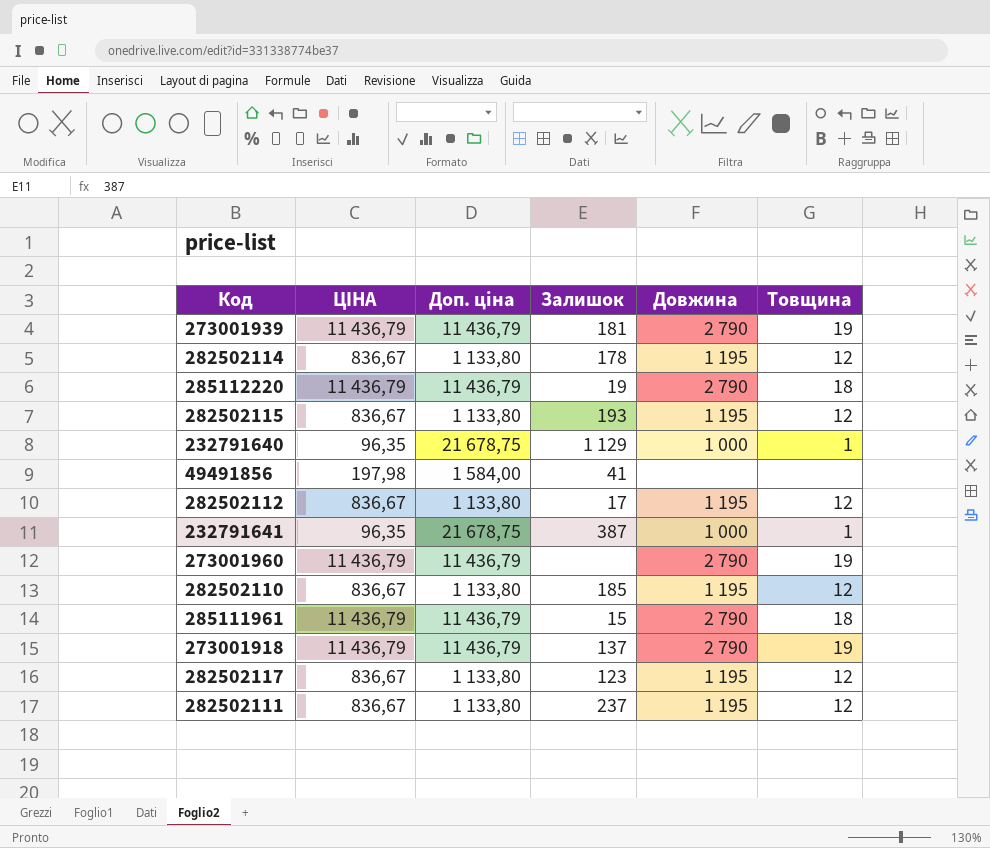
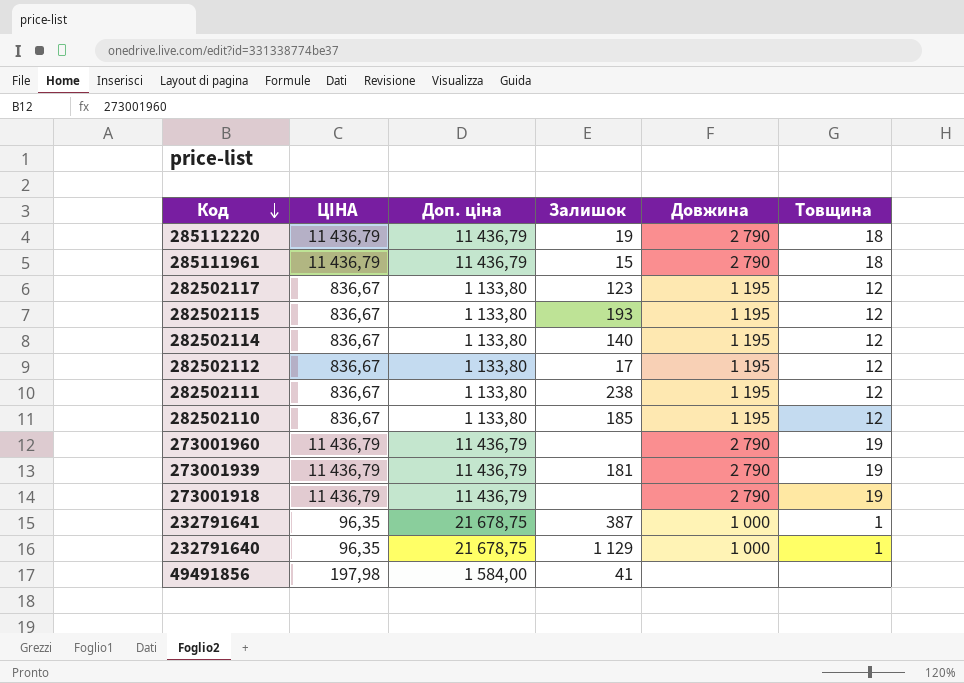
row order: none -> Код descending
282502114 | Залишок: 178 -> 140
282502111 | Залишок: 237 -> 238
273001918 | Залишок: 137 -> none

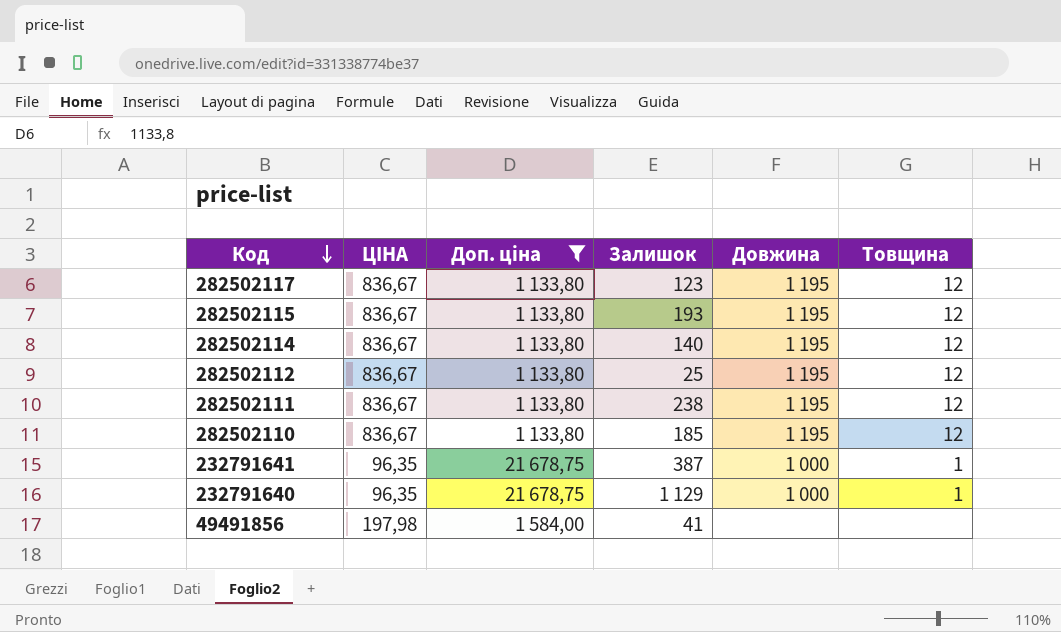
filter: none -> Доп. ціна != 11 436,79
282502112 | Залишок: 17 -> 25

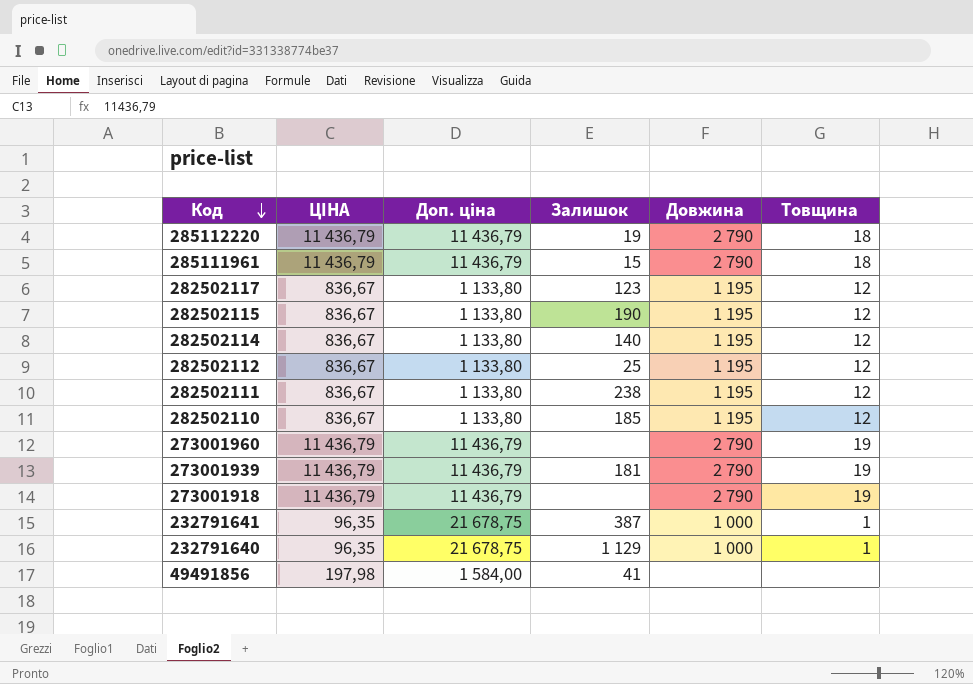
filter: Доп. ціна != 11 436,79 -> none
282502115 | Залишок: 193 -> 190

